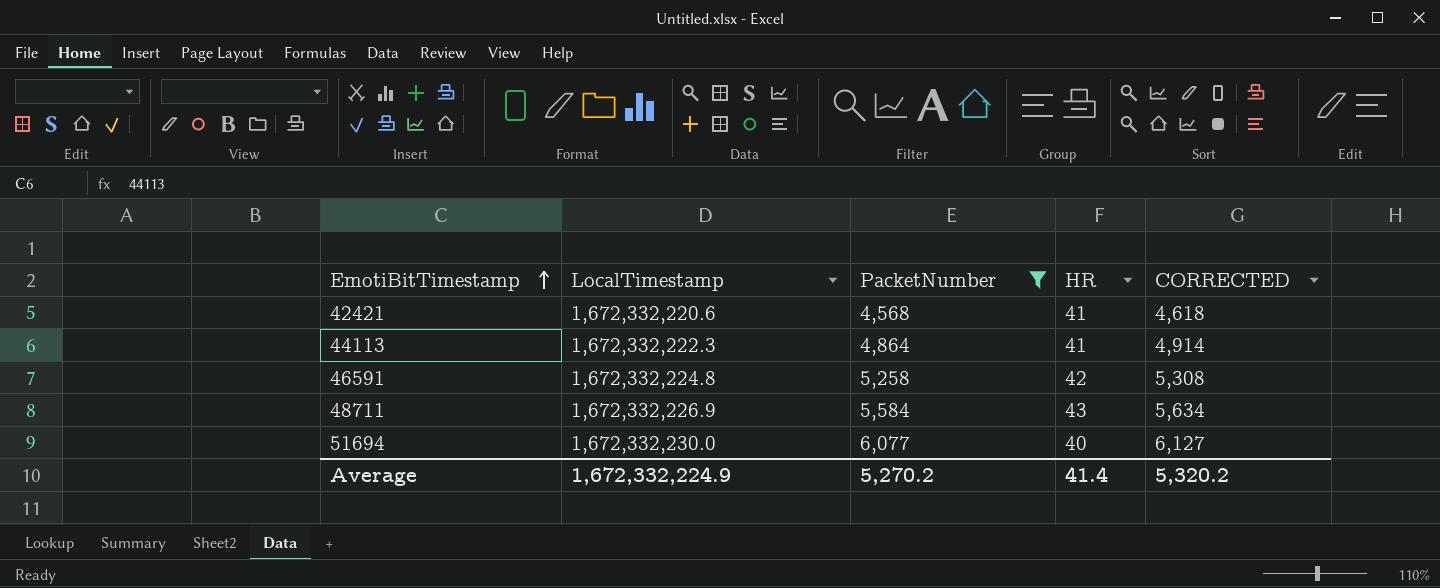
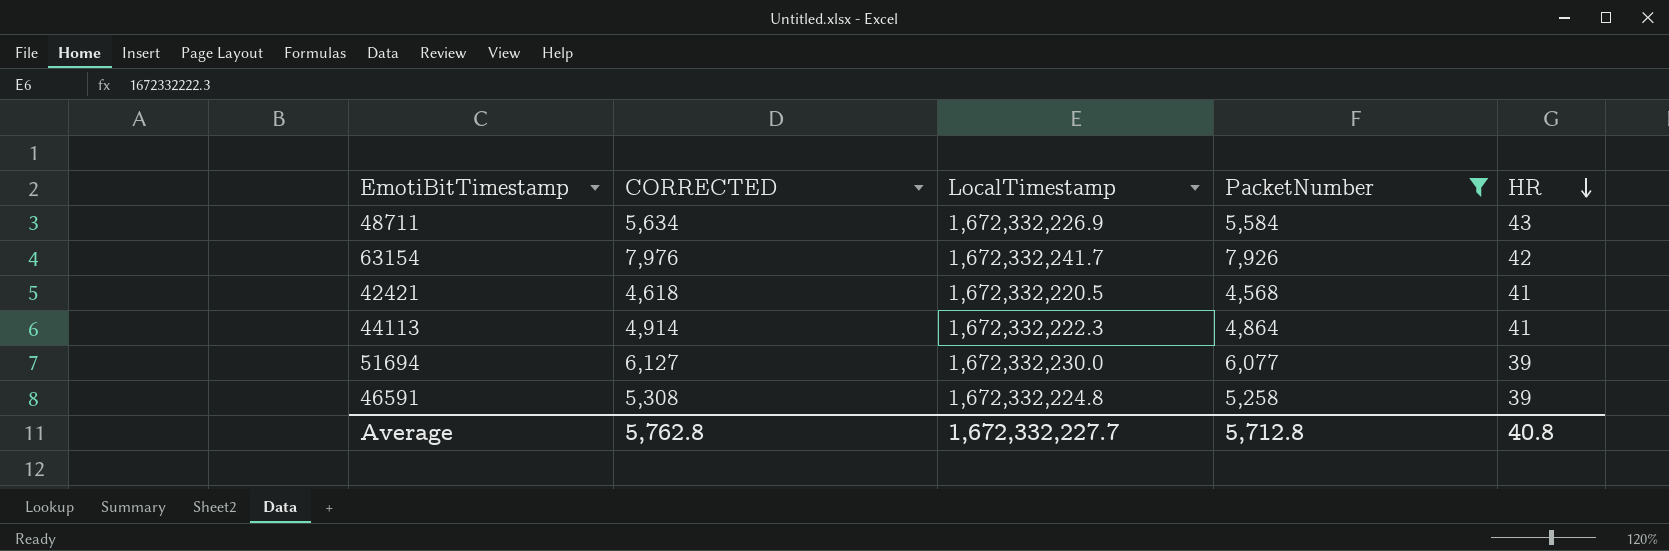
row order: EmotiBitTimestamp ascending -> HR descending
column CORRECTED | position: 5 -> 2
row 63154: none -> 7,976 | 1,672,332,241.7 | 7,926 | 42
42421 | LocalTimestamp: 1,672,332,220.6 -> 1,672,332,220.5
51694 | HR: 40 -> 39
46591 | HR: 42 -> 39
Average | CORRECTED: 5,320.2 -> 5,762.8
Average | LocalTimestamp: 1,672,332,224.9 -> 1,672,332,227.7
Average | PacketNumber: 5,270.2 -> 5,712.8
Average | HR: 41.4 -> 40.8

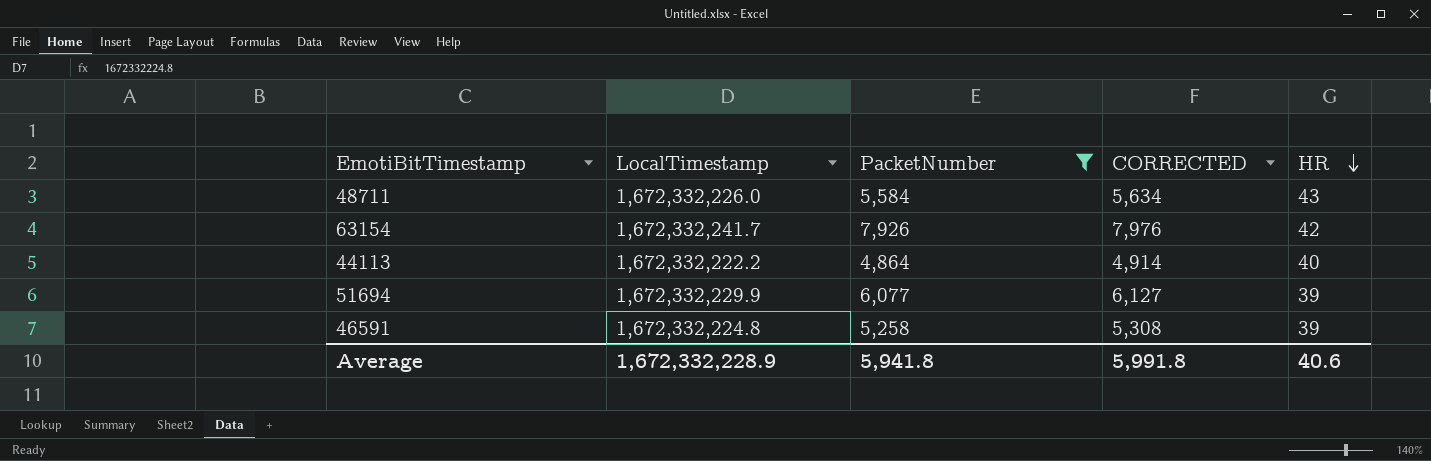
column CORRECTED | position: 2 -> 4
row 42421: 4,618 | 1,672,332,220.5 | 4,568 | 41 -> none
48711 | LocalTimestamp: 1,672,332,226.9 -> 1,672,332,226.0
44113 | LocalTimestamp: 1,672,332,222.3 -> 1,672,332,222.2
44113 | HR: 41 -> 40
51694 | LocalTimestamp: 1,672,332,230.0 -> 1,672,332,229.9
Average | LocalTimestamp: 1,672,332,227.7 -> 1,672,332,228.9
Average | PacketNumber: 5,712.8 -> 5,941.8
Average | CORRECTED: 5,762.8 -> 5,991.8
Average | HR: 40.8 -> 40.6

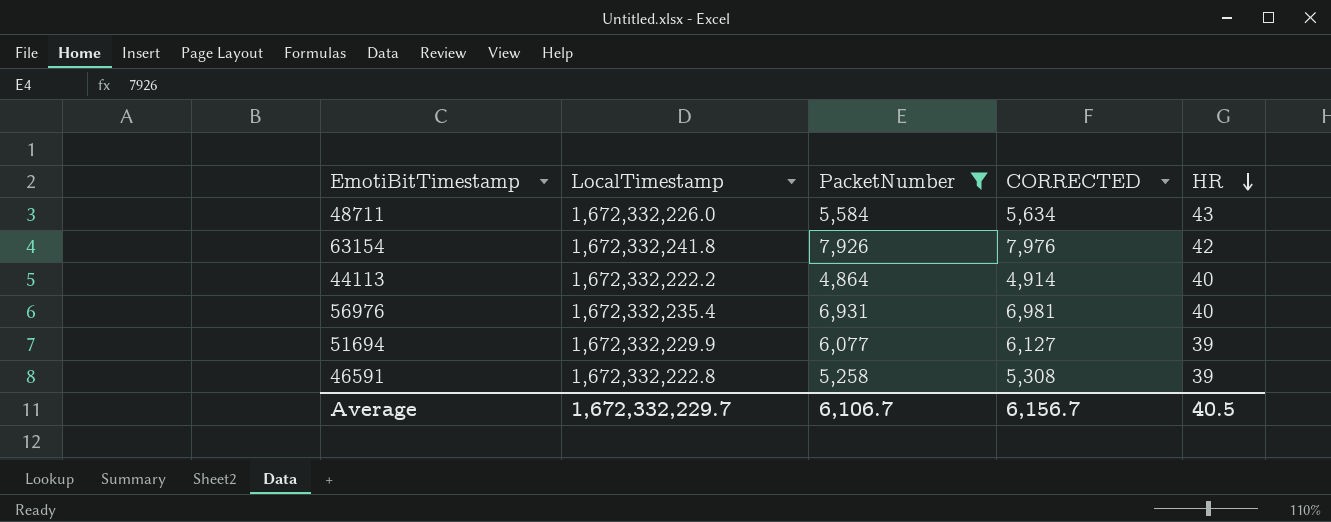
63154 | LocalTimestamp: 1,672,332,241.7 -> 1,672,332,241.8
row 56976: none -> 1,672,332,235.4 | 6,931 | 6,981 | 40
46591 | LocalTimestamp: 1,672,332,224.8 -> 1,672,332,222.8
Average | LocalTimestamp: 1,672,332,228.9 -> 1,672,332,229.7
Average | PacketNumber: 5,941.8 -> 6,106.7
Average | CORRECTED: 5,991.8 -> 6,156.7
Average | HR: 40.6 -> 40.5

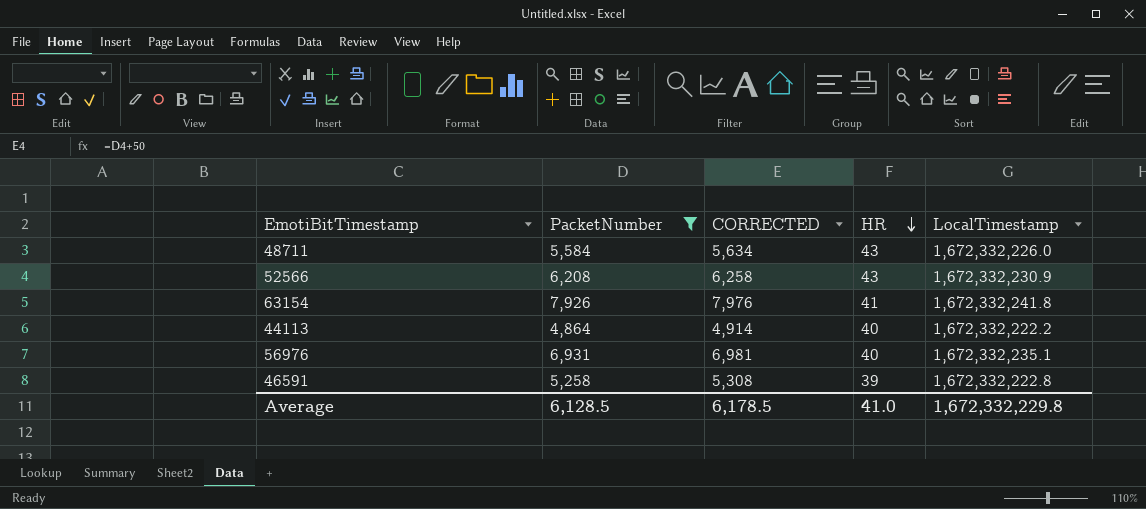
column LocalTimestamp | position: 2 -> 5
row 51694: 1,672,332,229.9 | 6,077 | 6,127 | 39 -> none
row 52566: none -> 6,208 | 6,258 | 43 | 1,672,332,230.9
63154 | HR: 42 -> 41
56976 | LocalTimestamp: 1,672,332,235.4 -> 1,672,332,235.1
Average | PacketNumber: 6,106.7 -> 6,128.5
Average | CORRECTED: 6,156.7 -> 6,178.5
Average | HR: 40.5 -> 41.0
Average | LocalTimestamp: 1,672,332,229.7 -> 1,672,332,229.8

